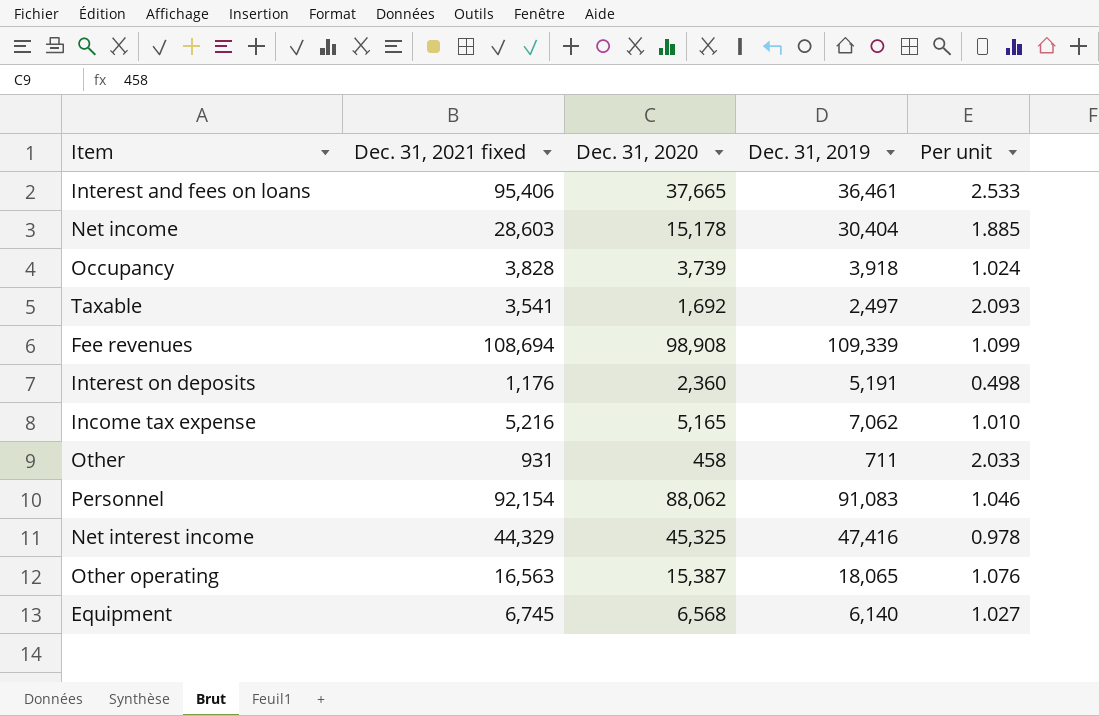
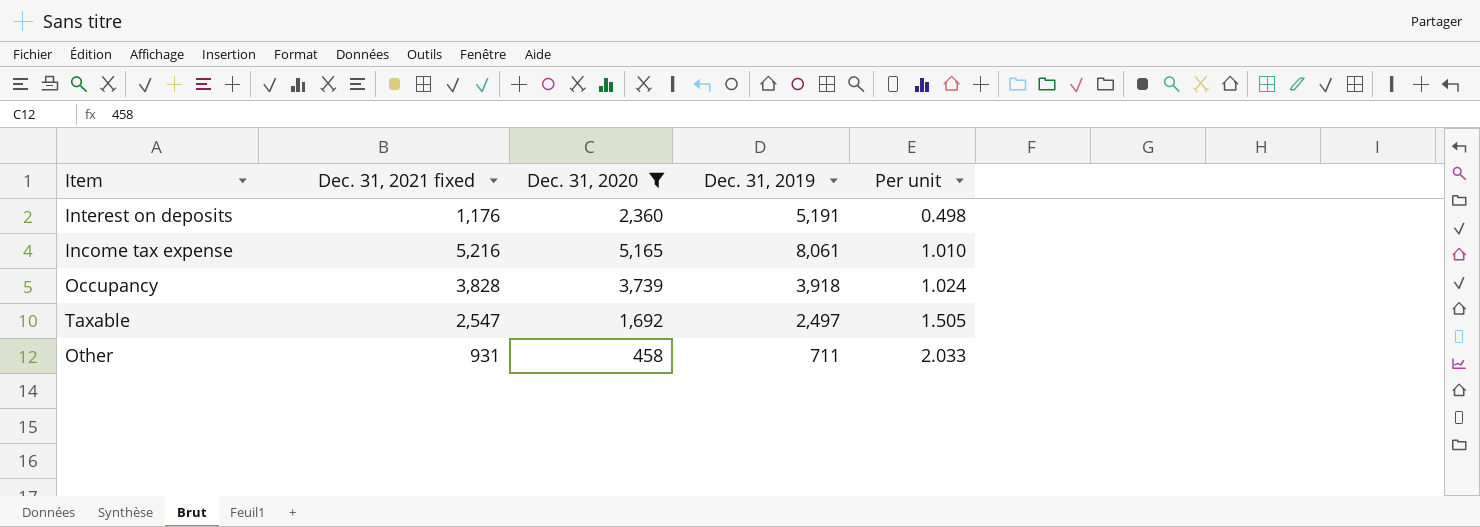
filter: none -> Dec. 31, 2020 <= 5,165
row order: none -> Per unit ascending
Income tax expense | Dec. 31, 2019: 7,062 -> 8,061
Taxable | Dec. 31, 2021 fixed: 3,541 -> 2,547
Taxable | Per unit: 2.093 -> 1.505

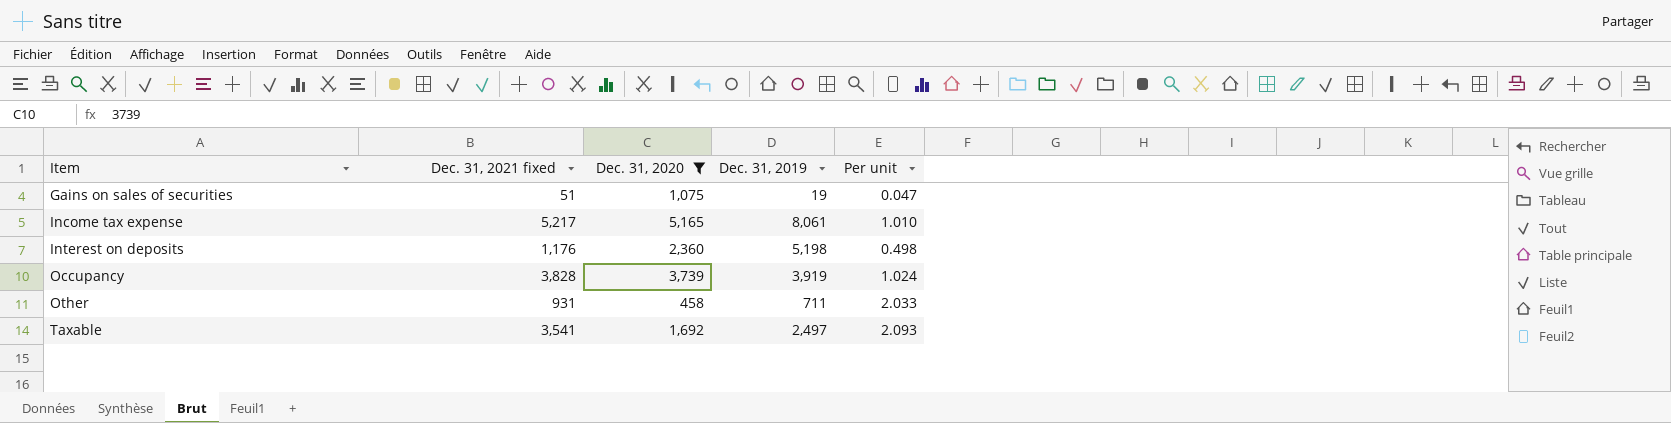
row order: Per unit ascending -> Item ascending
row Gains on sales of securities: none -> 51 | 1,075 | 19 | 0.047
Income tax expense | Dec. 31, 2021 fixed: 5,216 -> 5,217
Interest on deposits | Dec. 31, 2019: 5,191 -> 5,198
Occupancy | Dec. 31, 2019: 3,918 -> 3,919
Taxable | Dec. 31, 2021 fixed: 2,547 -> 3,541
Taxable | Per unit: 1.505 -> 2.093

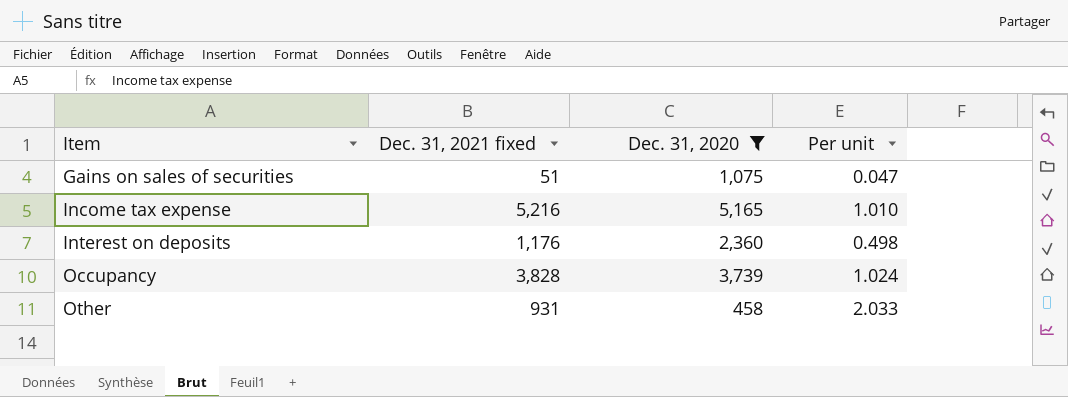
column Dec. 31, 2019 | position: 4 -> none
row Taxable: 3,541 | 1,692 | 2,497 | 2.093 -> none
Income tax expense | Dec. 31, 2021 fixed: 5,217 -> 5,216

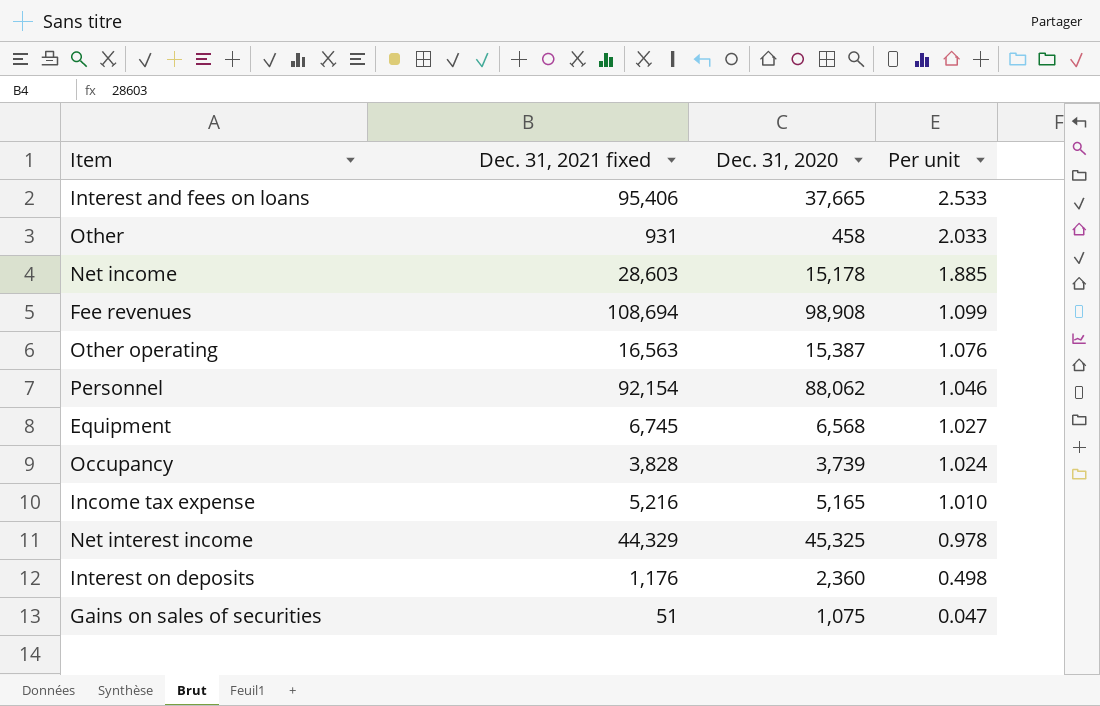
filter: Dec. 31, 2020 <= 5,165 -> none
row order: Item ascending -> Per unit descending

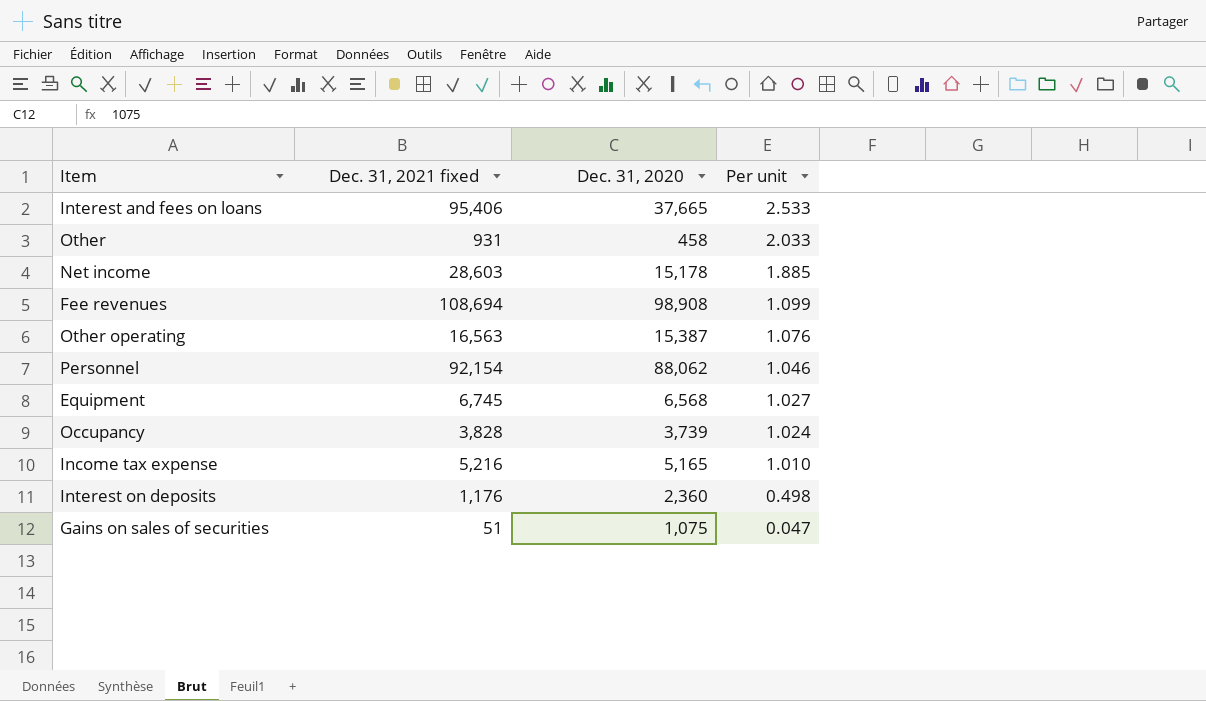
row Net interest income: 44,329 | 45,325 | 0.978 -> none

